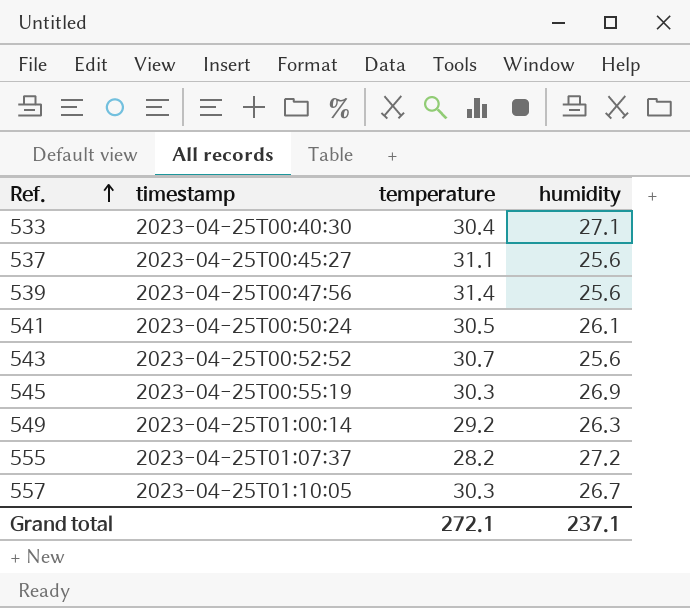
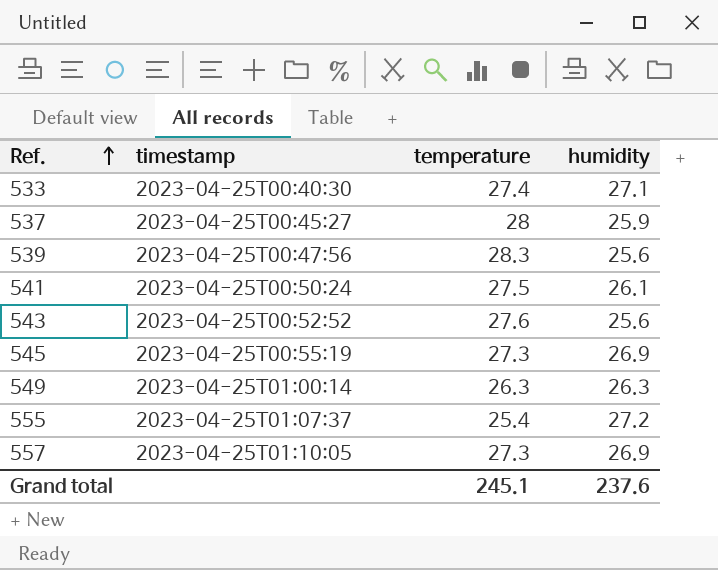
533 | temperature: 30.4 -> 27.4
537 | temperature: 31.1 -> 28
537 | humidity: 25.6 -> 25.9
539 | temperature: 31.4 -> 28.3
541 | temperature: 30.5 -> 27.5
543 | temperature: 30.7 -> 27.6
545 | temperature: 30.3 -> 27.3
549 | temperature: 29.2 -> 26.3
555 | temperature: 28.2 -> 25.4
557 | temperature: 30.3 -> 27.3
557 | humidity: 26.7 -> 26.9
Grand total | temperature: 272.1 -> 245.1
Grand total | humidity: 237.1 -> 237.6

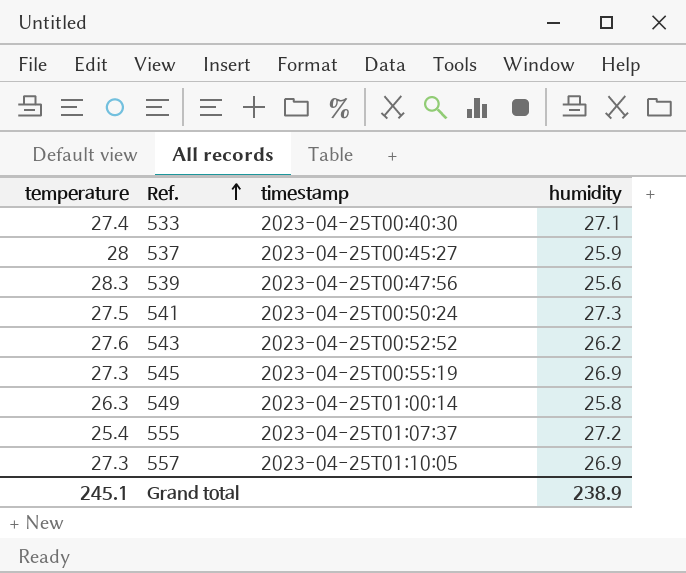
column temperature | position: 3 -> 1
541 | humidity: 26.1 -> 27.3
543 | humidity: 25.6 -> 26.2
549 | humidity: 26.3 -> 25.8
Grand total | humidity: 237.6 -> 238.9

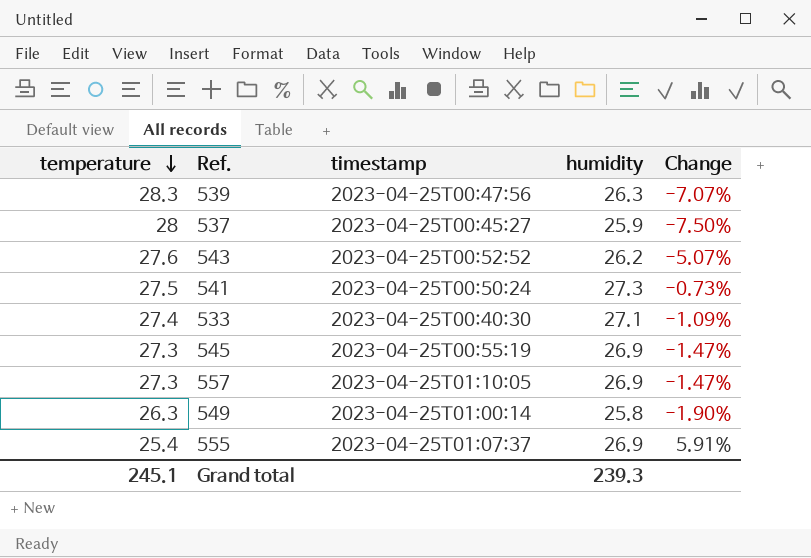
row order: Ref. ascending -> temperature descending
column Change | formula: none -> ([humidity] - [temperature]) / [temperature]
539 | humidity: 25.6 -> 26.3
555 | humidity: 27.2 -> 26.9
Grand total | humidity: 238.9 -> 239.3

